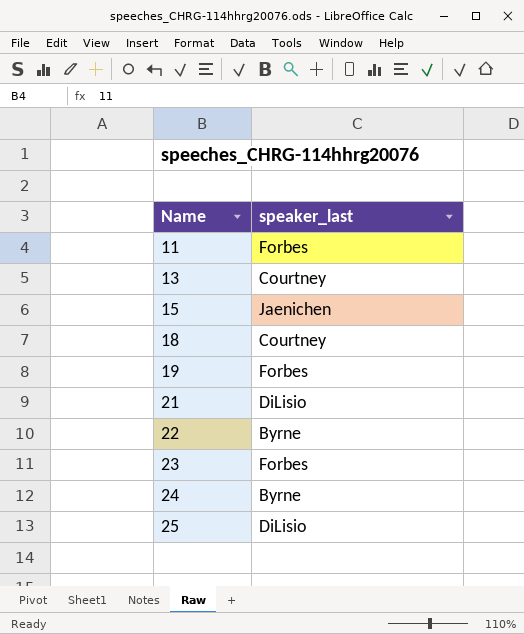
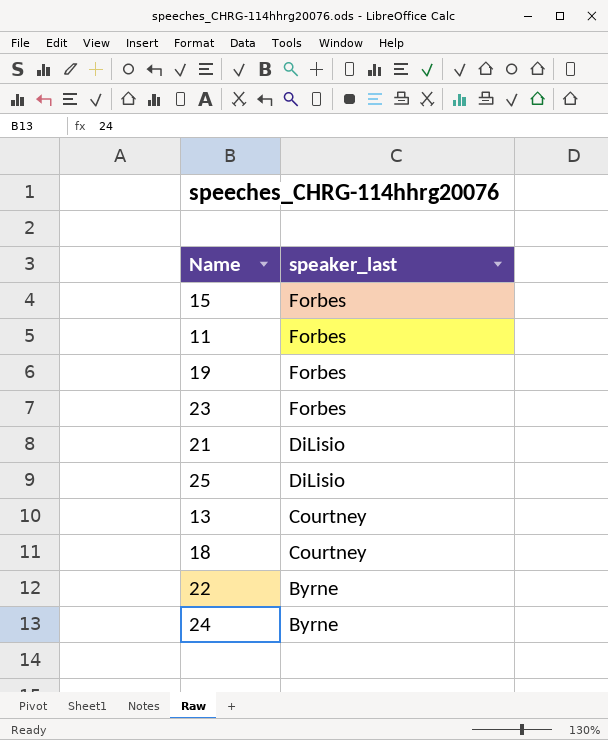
row order: Name ascending -> speaker_last descending
15 | speaker_last: Jaenichen -> Forbes

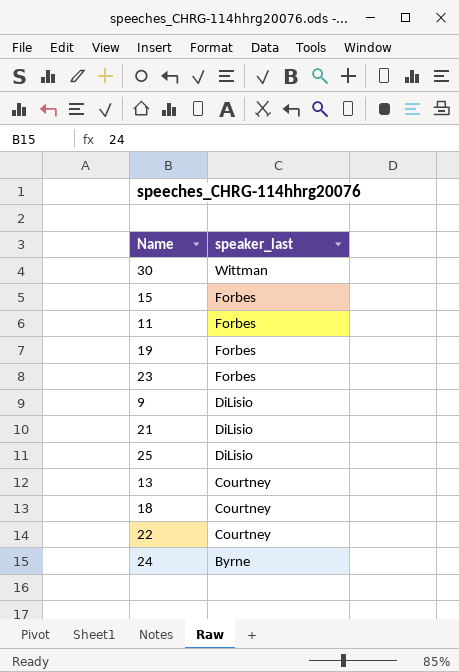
row 30: none -> Wittman
row 9: none -> DiLisio
22 | speaker_last: Byrne -> Courtney

